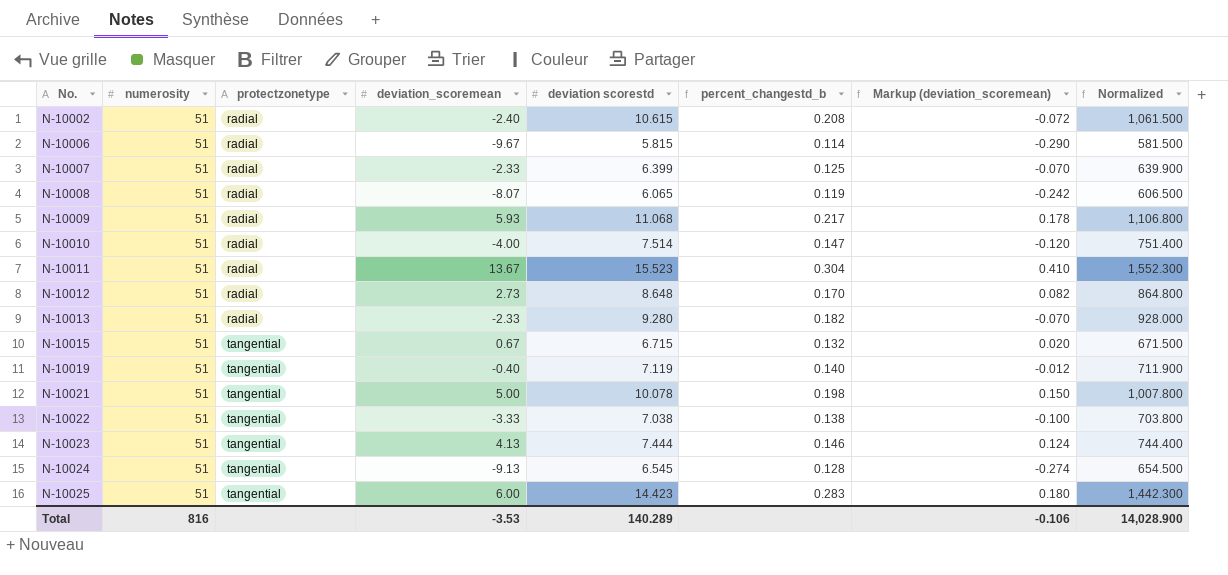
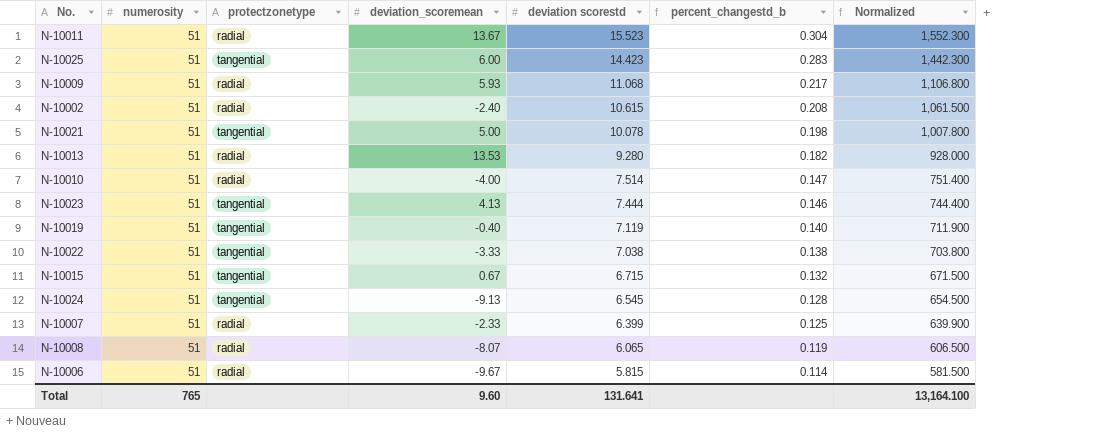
row order: No. ascending -> deviation scorestd descending
column Markup (deviation_scoremean) | formula: [deviation_scoremean] * 0.03 -> none
row N-10012: 51 | radial | 2.73 | 8.648 | 0.170 | 0.082 | 864.800 -> none
N-10013 | deviation_scoremean: -2.33 -> 13.53
Total | numerosity: 816 -> 765
Total | deviation_scoremean: -3.53 -> 9.60
Total | deviation scorestd: 140.289 -> 131.641
Total | Normalized: 14,028.900 -> 13,164.100

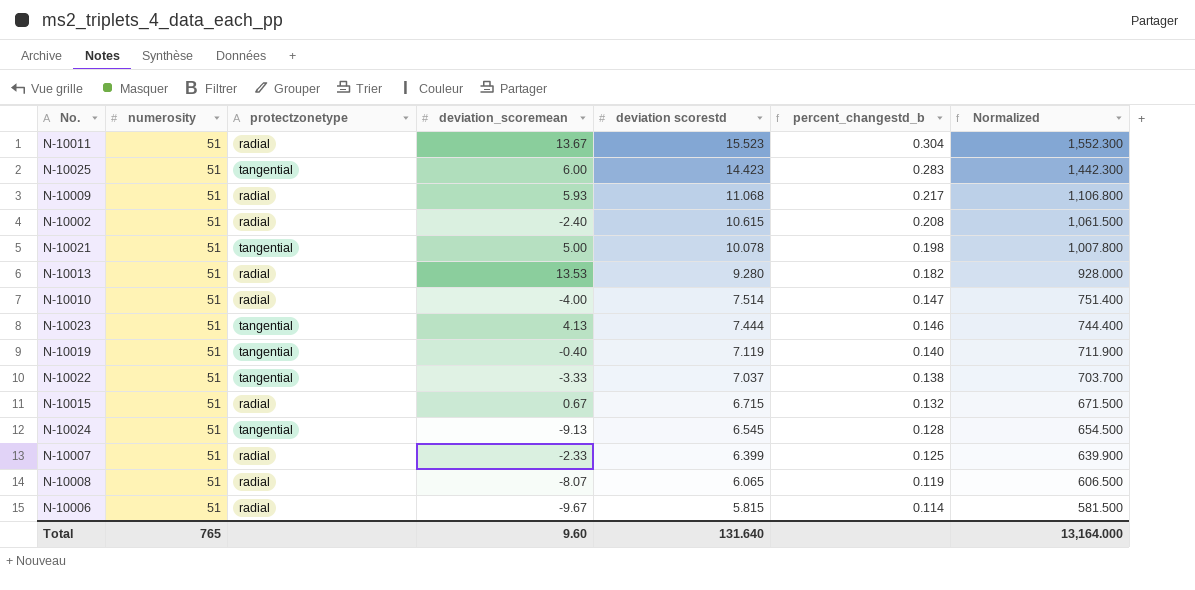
N-10022 | deviation scorestd: 7.038 -> 7.037
N-10022 | Normalized: 703.800 -> 703.700
N-10015 | protectzonetype: tangential -> radial
Total | deviation scorestd: 131.641 -> 131.640
Total | Normalized: 13,164.100 -> 13,164.000

